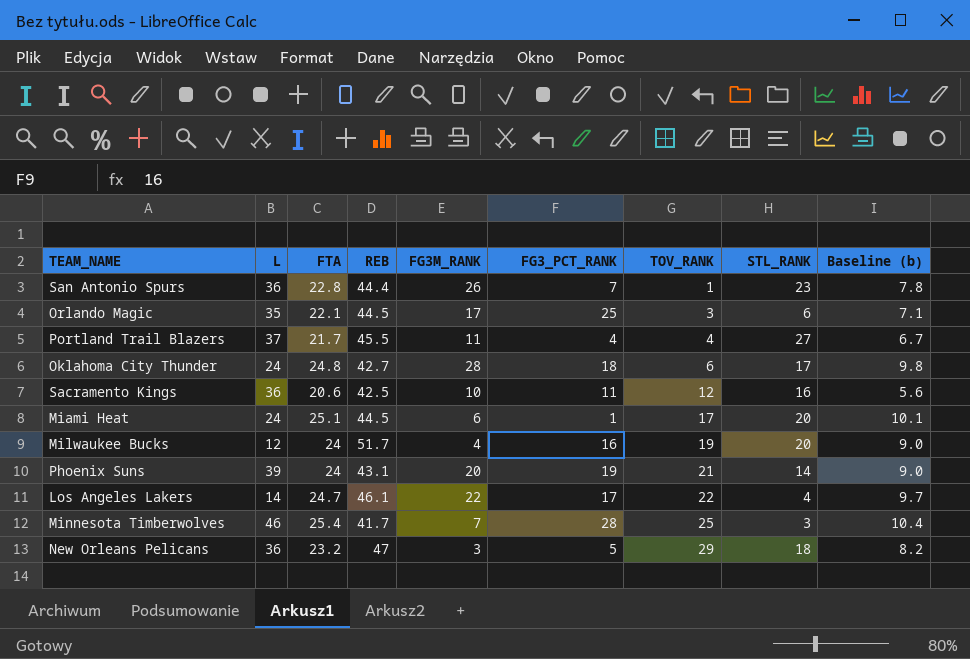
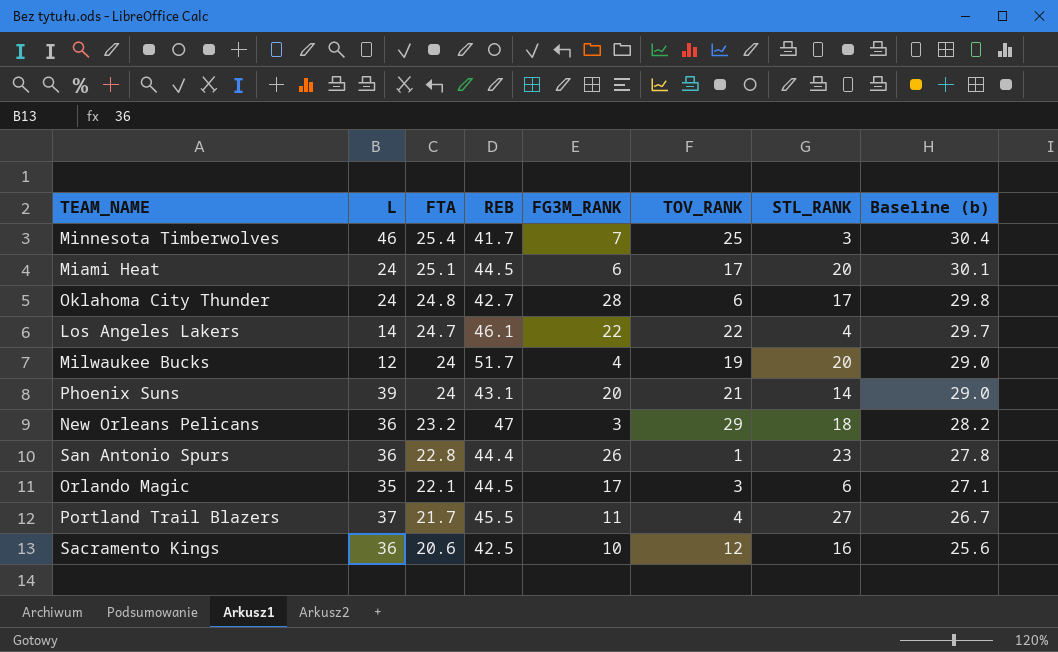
row order: TOV_RANK ascending -> FTA descending
column FG3_PCT_RANK | position: 6 -> none
column Baseline (b) | formula: [FTA] - 15 -> [FTA] + 5

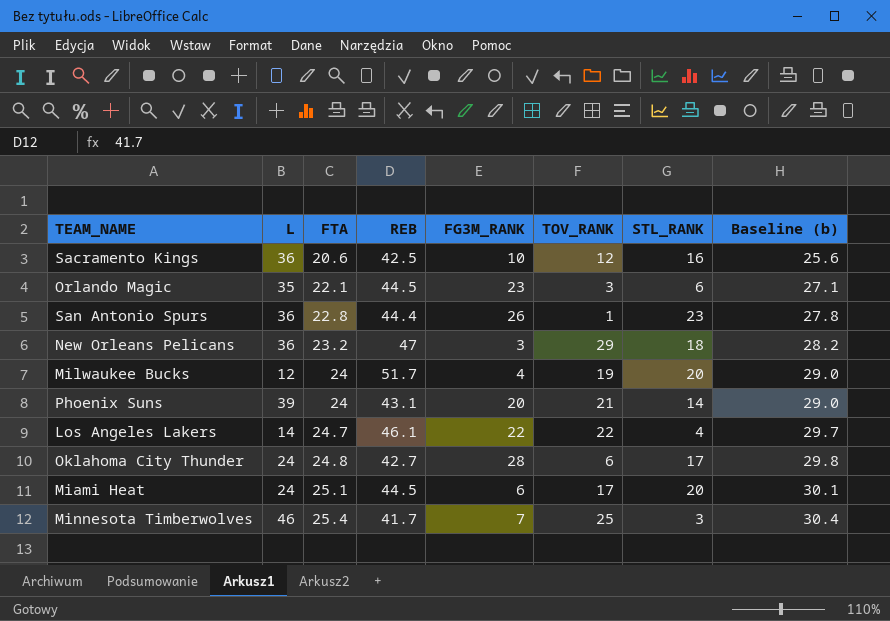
row order: FTA descending -> FTA ascending
row Portland Trail Blazers: 37 | 21.7 | 45.5 | 11 | 4 | 27 | 26.7 -> none
Orlando Magic | FG3M_RANK: 17 -> 23

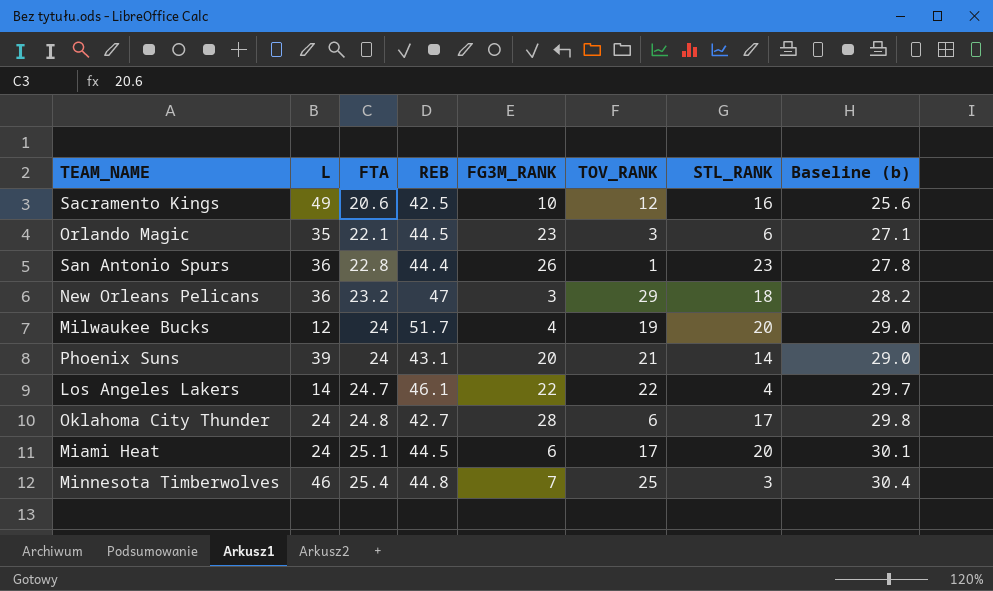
Sacramento Kings | L: 36 -> 49
Minnesota Timberwolves | REB: 41.7 -> 44.8

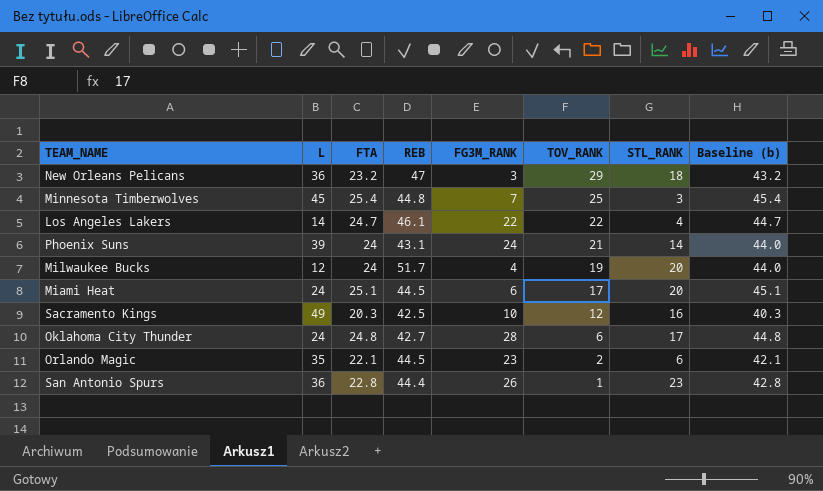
row order: FTA ascending -> TOV_RANK descending
column Baseline (b) | formula: [FTA] + 5 -> [FTA] + 20
Minnesota Timberwolves | L: 46 -> 45
Phoenix Suns | FG3M_RANK: 20 -> 24
Sacramento Kings | FTA: 20.6 -> 20.3
Orlando Magic | TOV_RANK: 3 -> 2

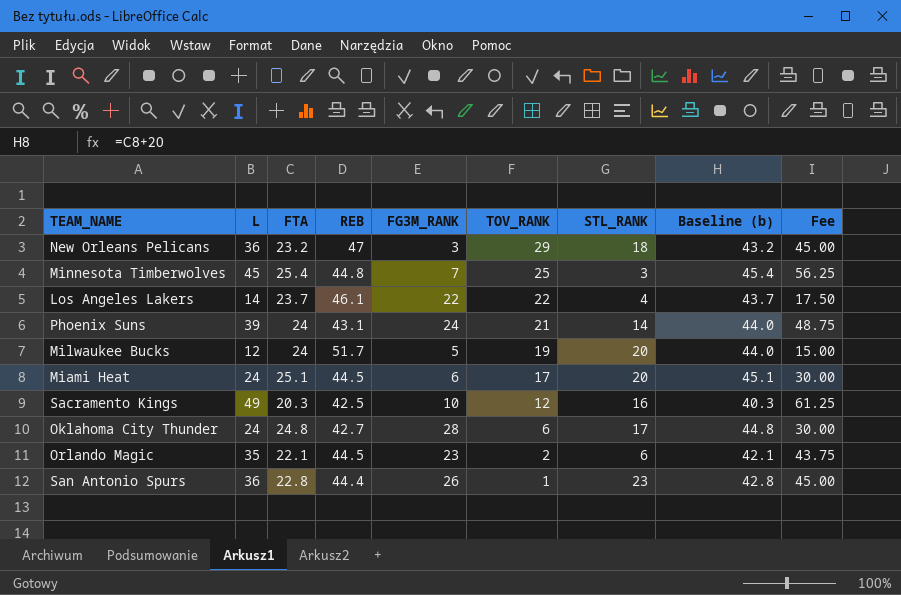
column Fee | formula: none -> [L] * 1.25
Los Angeles Lakers | FTA: 24.7 -> 23.7
Los Angeles Lakers | Baseline (b): 44.7 -> 43.7
Milwaukee Bucks | FG3M_RANK: 4 -> 5

